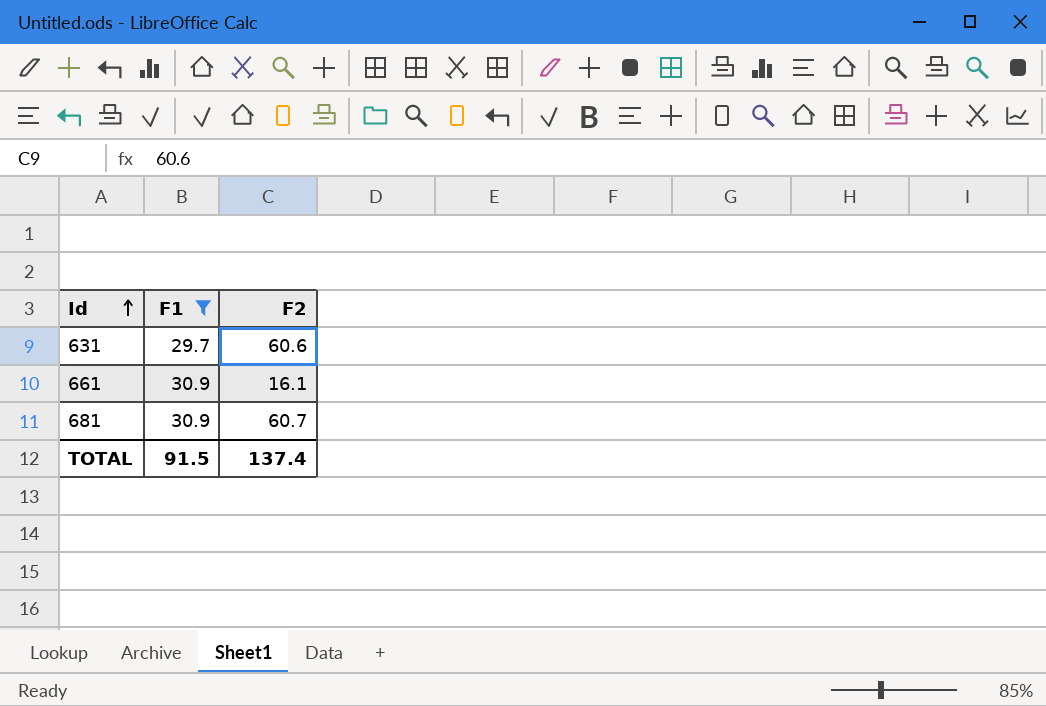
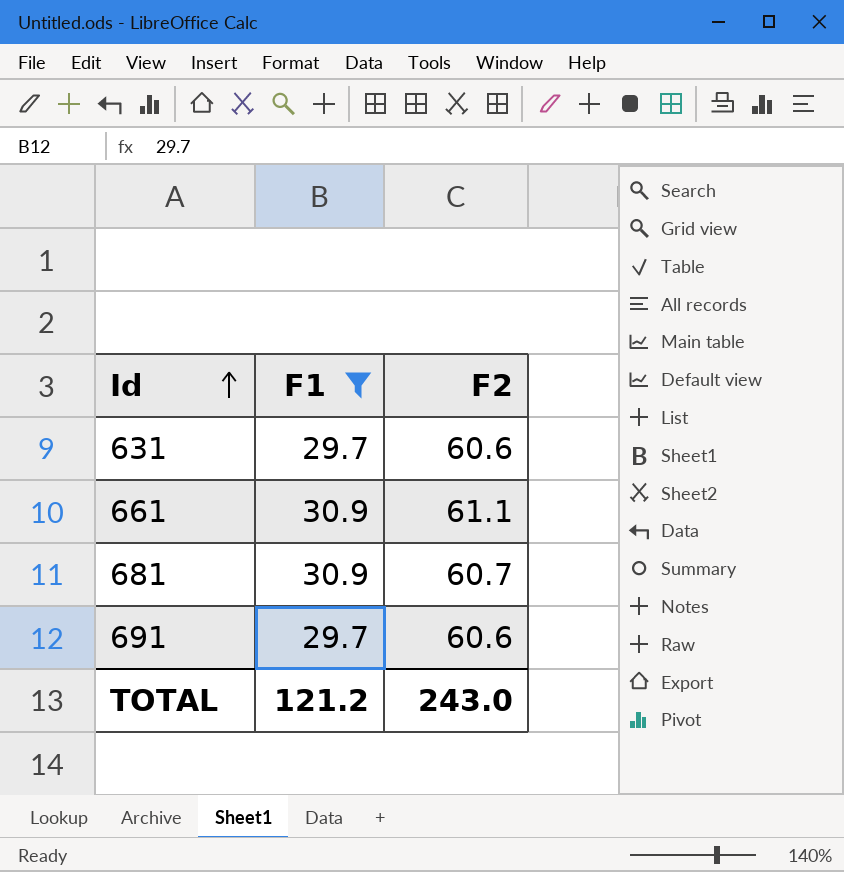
661 | F2: 16.1 -> 61.1
row 691: none -> 29.7 | 60.6
TOTAL | F1: 91.5 -> 121.2
TOTAL | F2: 137.4 -> 243.0

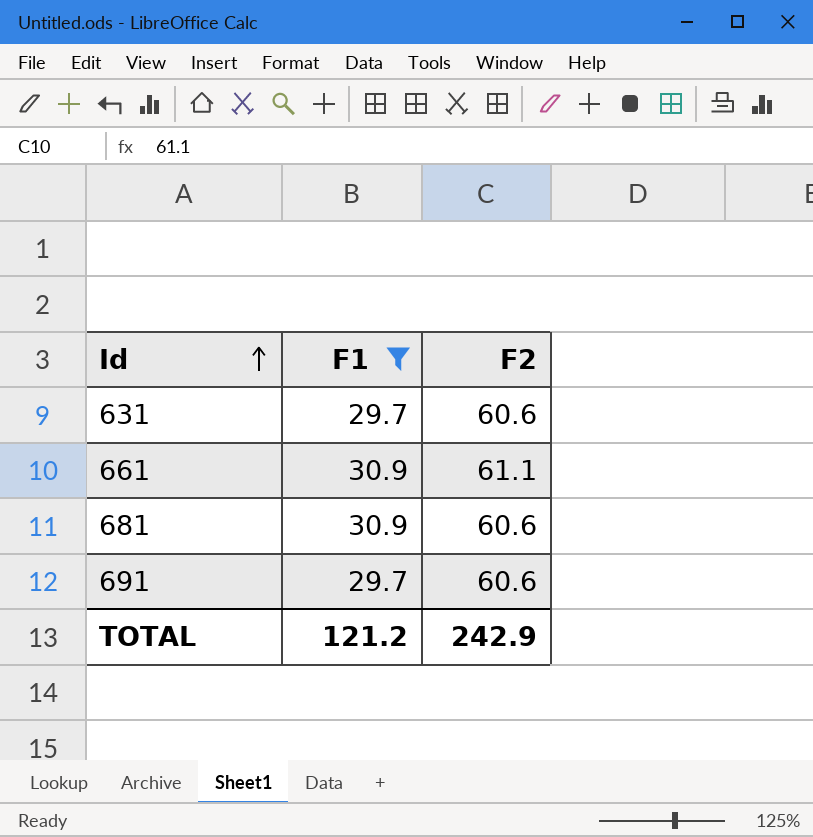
681 | F2: 60.7 -> 60.6
TOTAL | F2: 243.0 -> 242.9

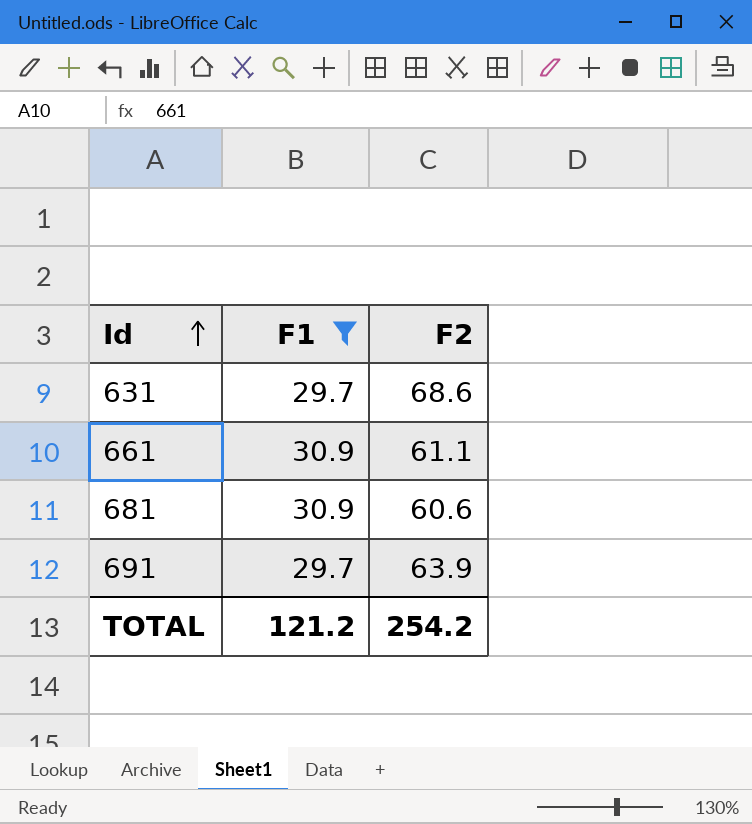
631 | F2: 60.6 -> 68.6
691 | F2: 60.6 -> 63.9
TOTAL | F2: 242.9 -> 254.2

